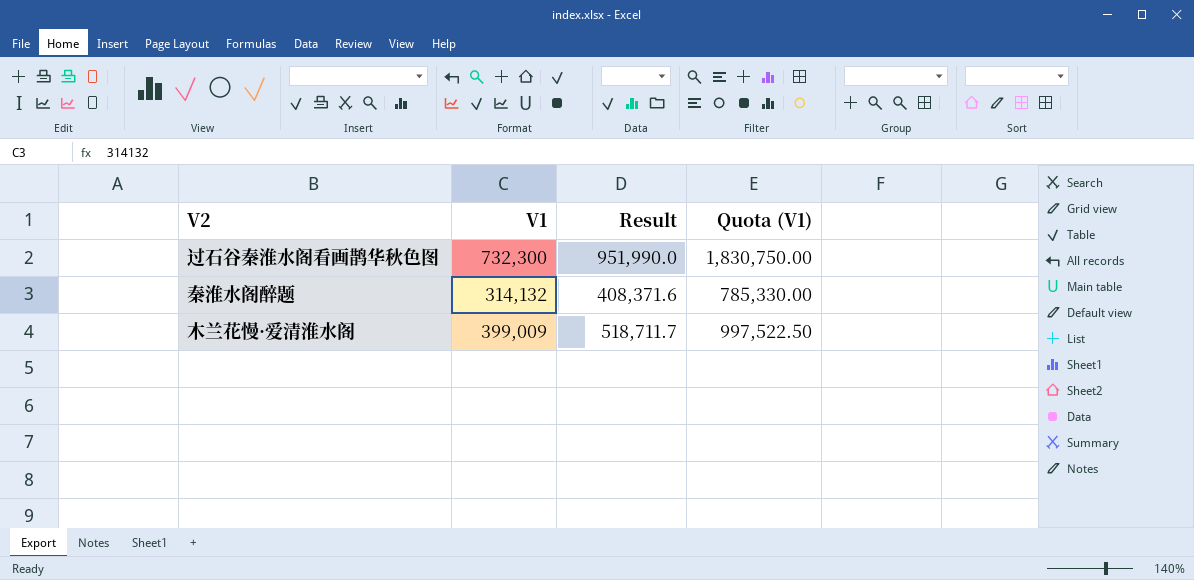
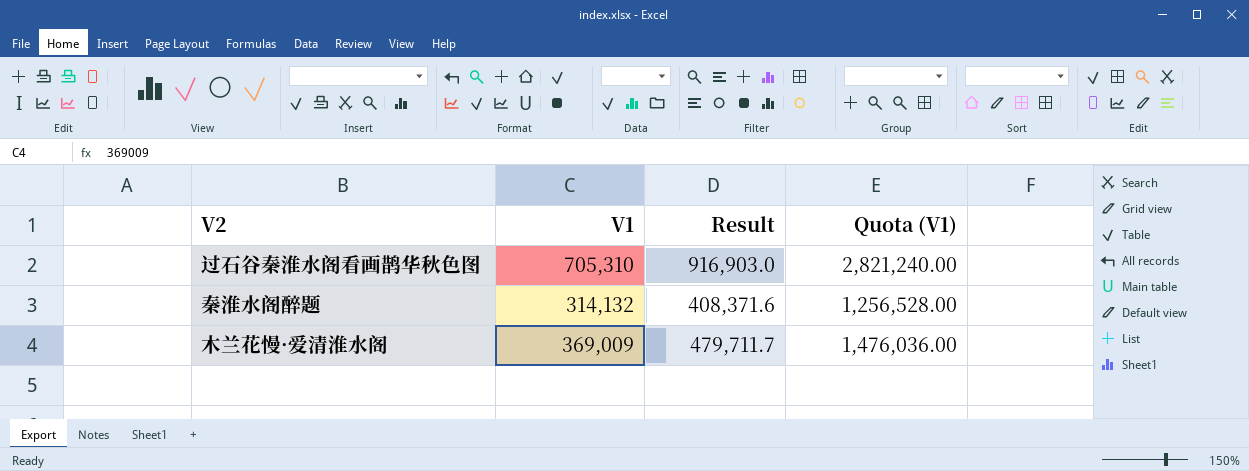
column Quota (V1) | formula: [V1] * 2.5 -> [V1] * 4
过石谷秦淮水阁看画鹊华秋色图 | V1: 732,300 -> 705,310
过石谷秦淮水阁看画鹊华秋色图 | Result: 951,990.0 -> 916,903.0
木兰花慢·爱清淮水阁 | V1: 399,009 -> 369,009
木兰花慢·爱清淮水阁 | Result: 518,711.7 -> 479,711.7

